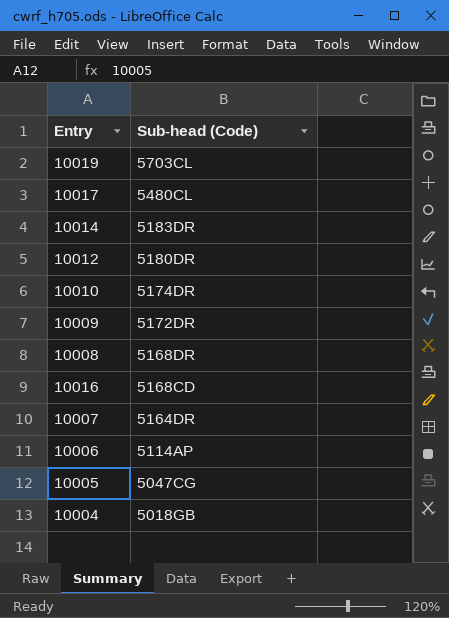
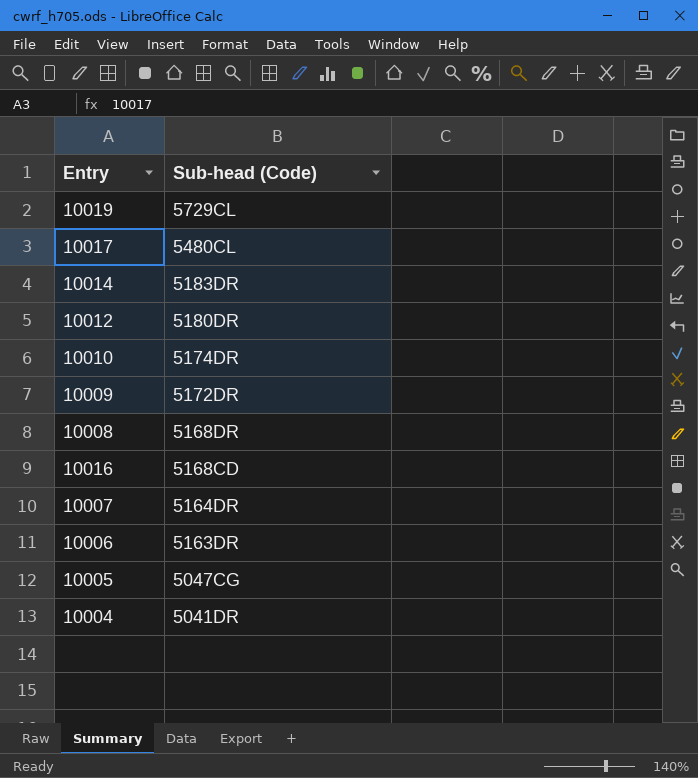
10019 | Sub-head (Code): 5703CL -> 5729CL
10006 | Sub-head (Code): 5114AP -> 5163DR
10004 | Sub-head (Code): 5018GB -> 5041DR

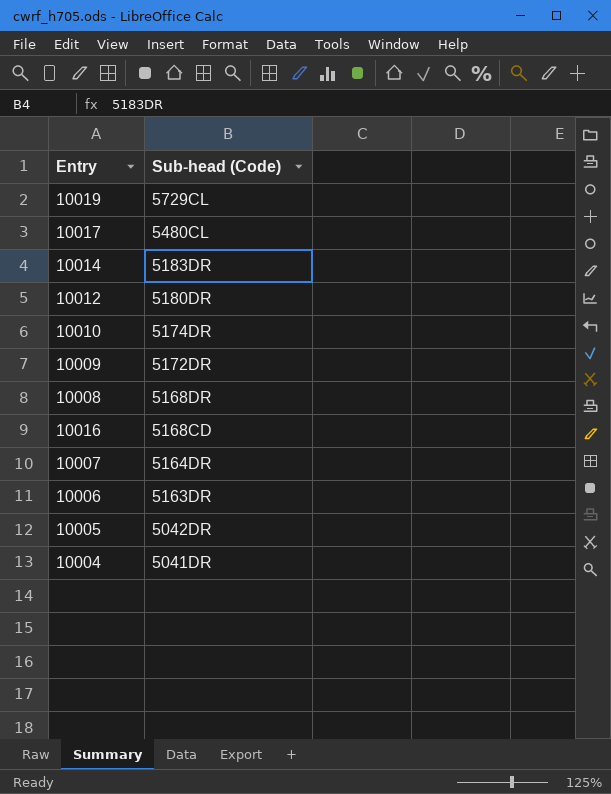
10005 | Sub-head (Code): 5047CG -> 5042DR

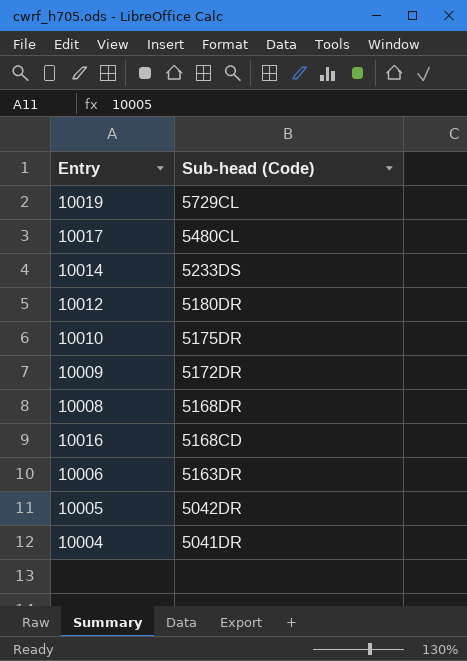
row 10007: 5164DR -> none
10014 | Sub-head (Code): 5183DR -> 5233DS
10010 | Sub-head (Code): 5174DR -> 5175DR

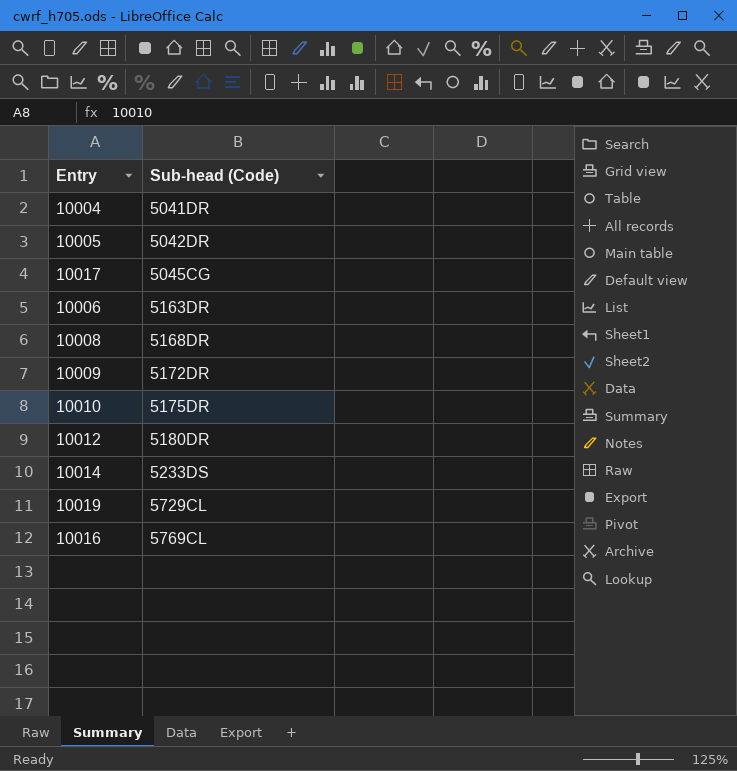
row order: Sub-head (Code) descending -> Sub-head (Code) ascending
10017 | Sub-head (Code): 5480CL -> 5045CG
10016 | Sub-head (Code): 5168CD -> 5769CL

